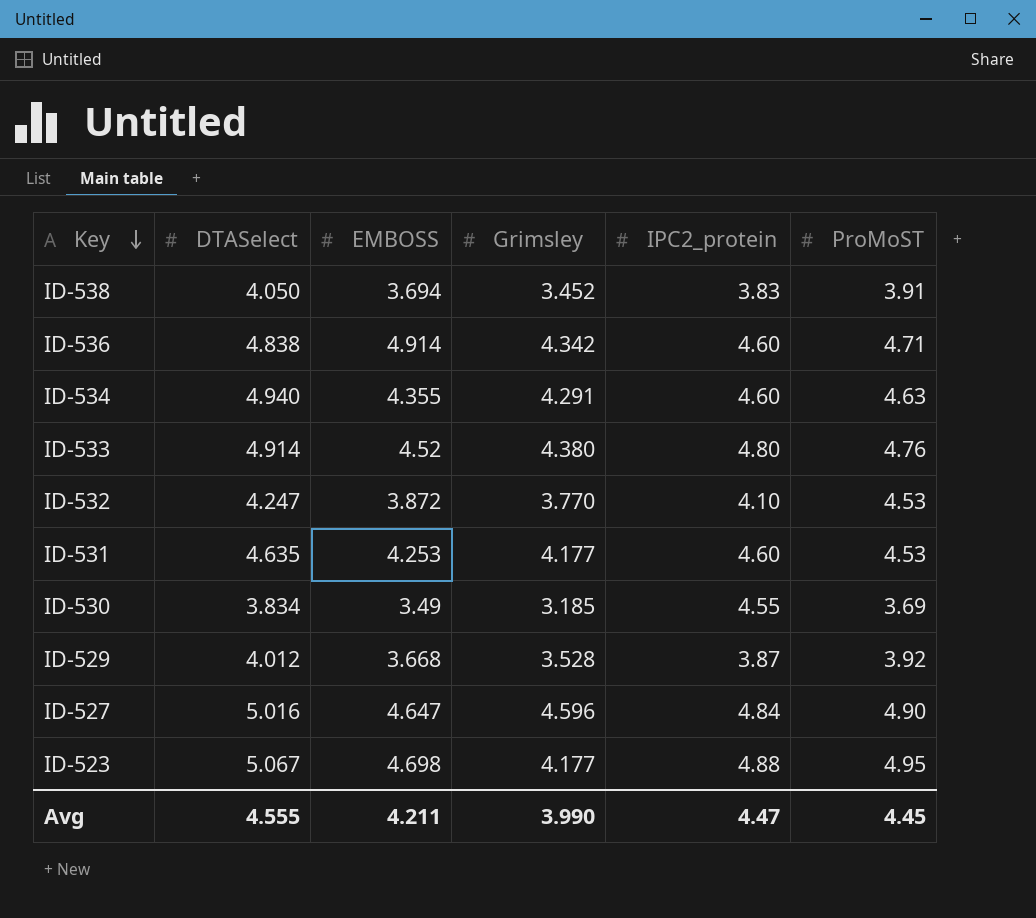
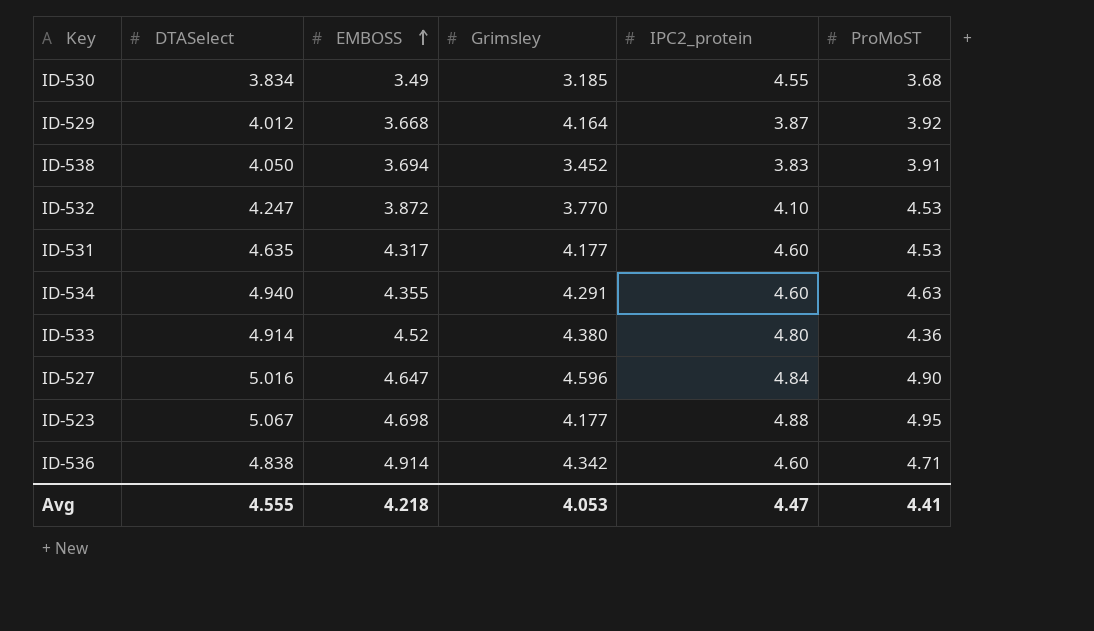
row order: Key descending -> EMBOSS ascending
ID-530 | ProMoST: 3.69 -> 3.68
ID-529 | Grimsley: 3.528 -> 4.164
ID-531 | EMBOSS: 4.253 -> 4.317
ID-533 | ProMoST: 4.76 -> 4.36
Avg | EMBOSS: 4.211 -> 4.218
Avg | Grimsley: 3.990 -> 4.053
Avg | ProMoST: 4.45 -> 4.41

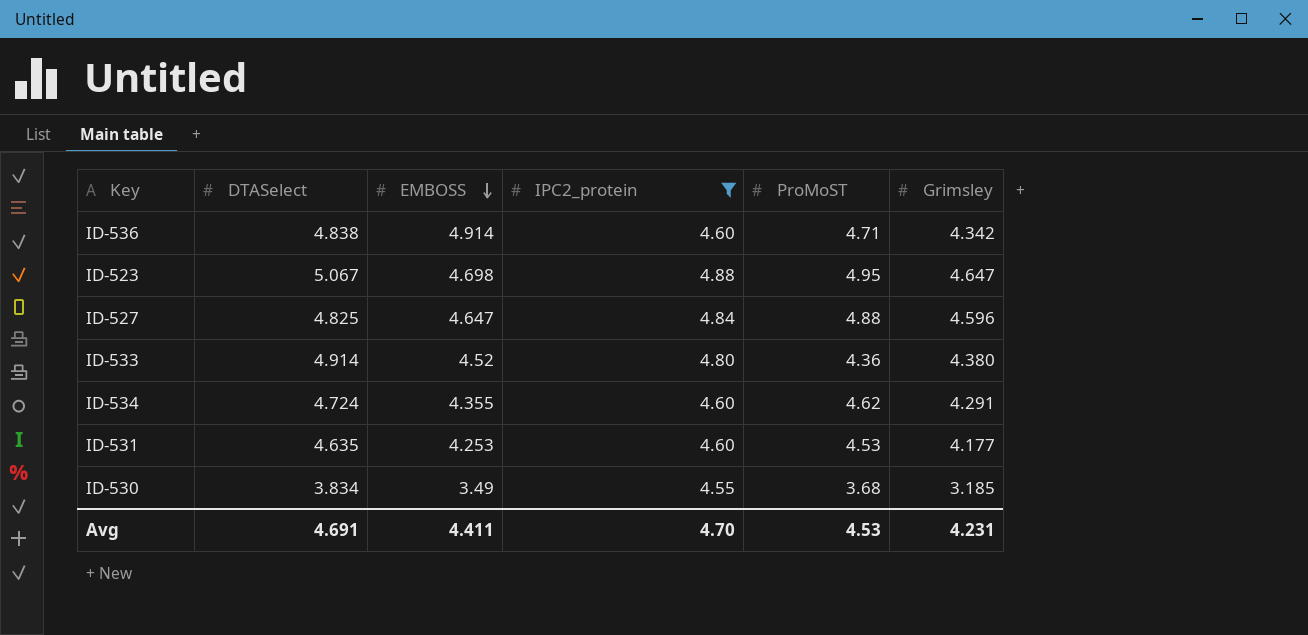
filter: none -> IPC2_protein >= 4.55
row order: EMBOSS ascending -> EMBOSS descending
column Grimsley | position: 4 -> 6
ID-523 | Grimsley: 4.177 -> 4.647
ID-527 | DTASelect: 5.016 -> 4.825
ID-527 | ProMoST: 4.90 -> 4.88
ID-534 | DTASelect: 4.940 -> 4.724
ID-534 | ProMoST: 4.63 -> 4.62
ID-531 | EMBOSS: 4.317 -> 4.253
Avg | DTASelect: 4.555 -> 4.691
Avg | EMBOSS: 4.218 -> 4.411
Avg | IPC2_protein: 4.47 -> 4.70
Avg | ProMoST: 4.41 -> 4.53
Avg | Grimsley: 4.053 -> 4.231

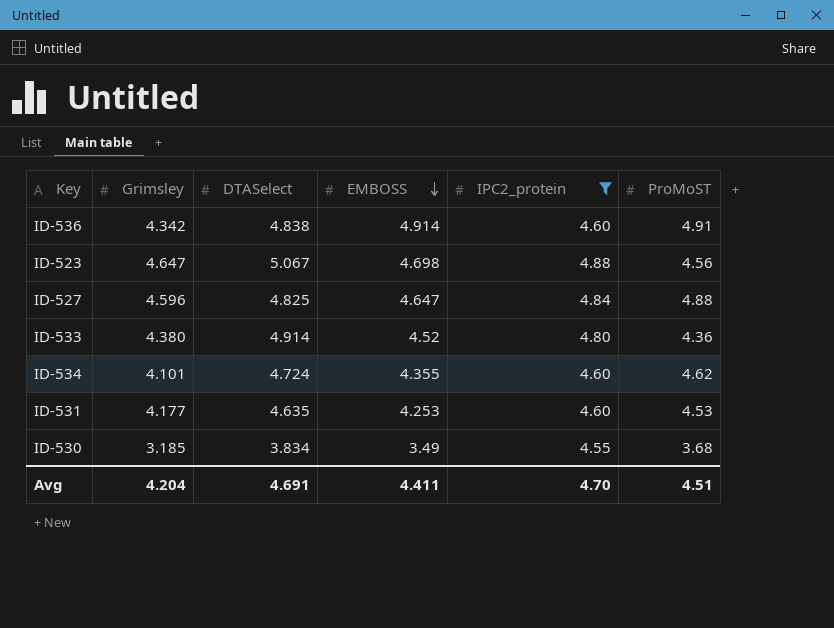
column Grimsley | position: 6 -> 2
ID-536 | ProMoST: 4.71 -> 4.91
ID-523 | ProMoST: 4.95 -> 4.56
ID-534 | Grimsley: 4.291 -> 4.101
Avg | Grimsley: 4.231 -> 4.204
Avg | ProMoST: 4.53 -> 4.51

